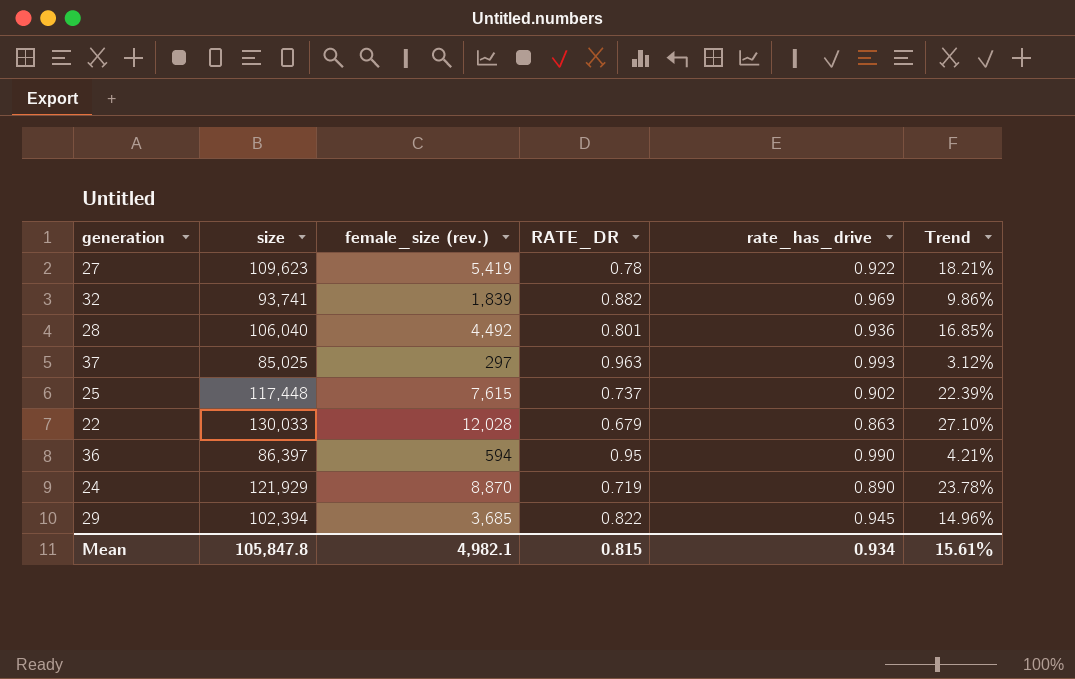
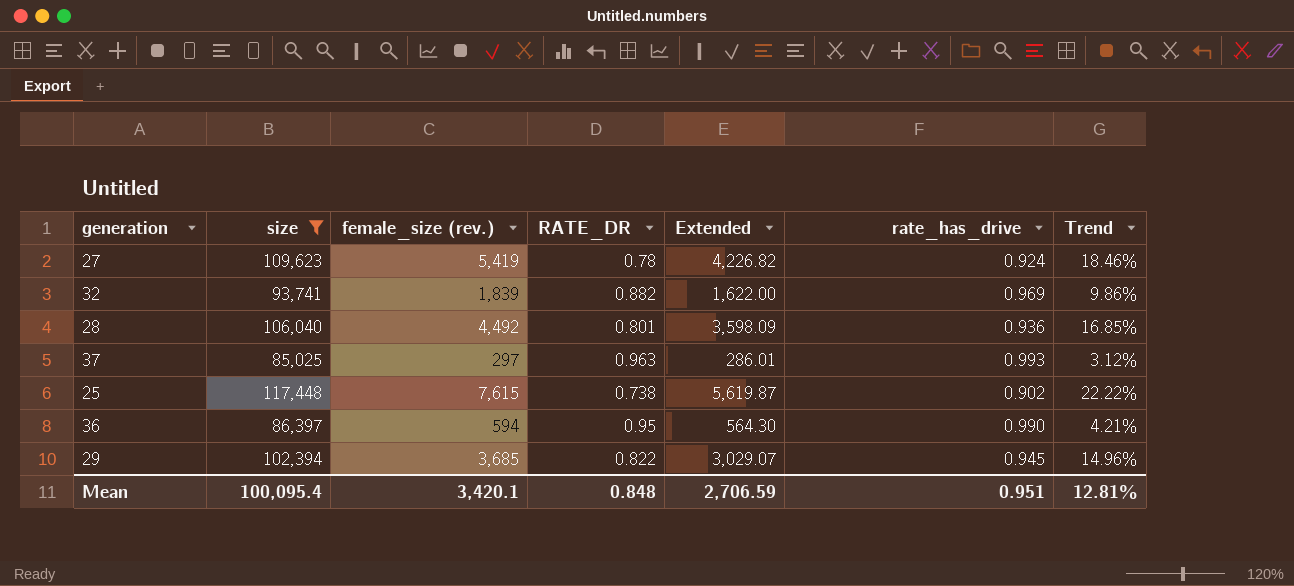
filter: none -> size <= 117,448
column Extended | formula: none -> [female_size (rev.)] * [RATE_DR]
27 | rate_has_drive: 0.922 -> 0.924
27 | Trend: 18.21% -> 18.46%
25 | RATE_DR: 0.737 -> 0.738
25 | Trend: 22.39% -> 22.22%
Mean | size: 105,847.8 -> 100,095.4
Mean | female_size (rev.): 4,982.1 -> 3,420.1
Mean | RATE_DR: 0.815 -> 0.848
Mean | rate_has_drive: 0.934 -> 0.951
Mean | Trend: 15.61% -> 12.81%

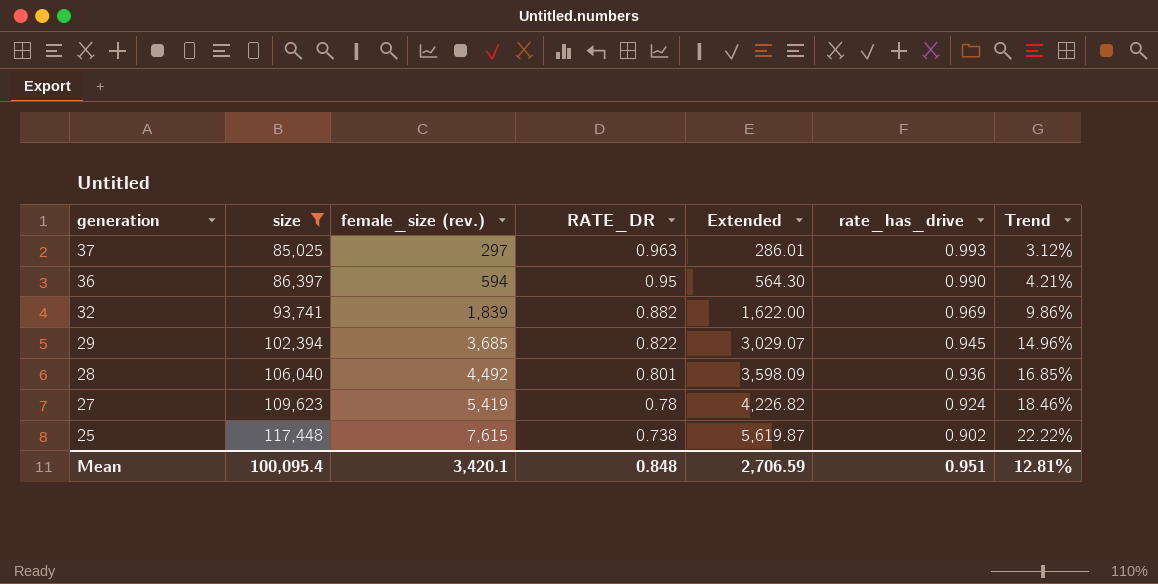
row order: none -> generation descending

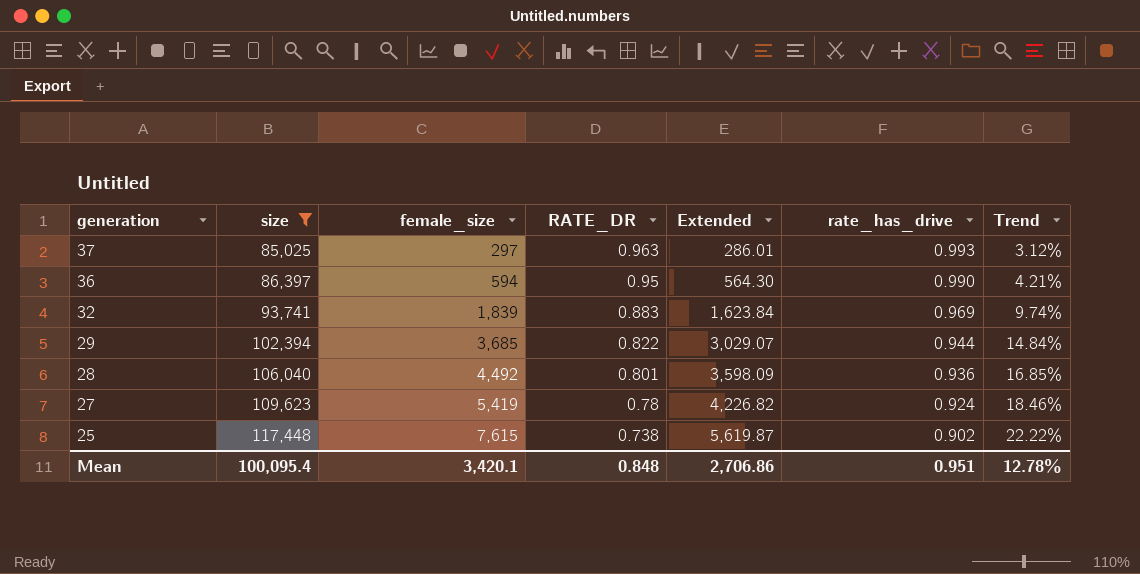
column name: female_size (rev.) -> female_size
32 | RATE_DR: 0.882 -> 0.883
32 | Extended: 1,622.00 -> 1,623.84
32 | Trend: 9.86% -> 9.74%
29 | rate_has_drive: 0.945 -> 0.944
29 | Trend: 14.96% -> 14.84%
Mean | Extended: 2,706.59 -> 2,706.86
Mean | Trend: 12.81% -> 12.78%

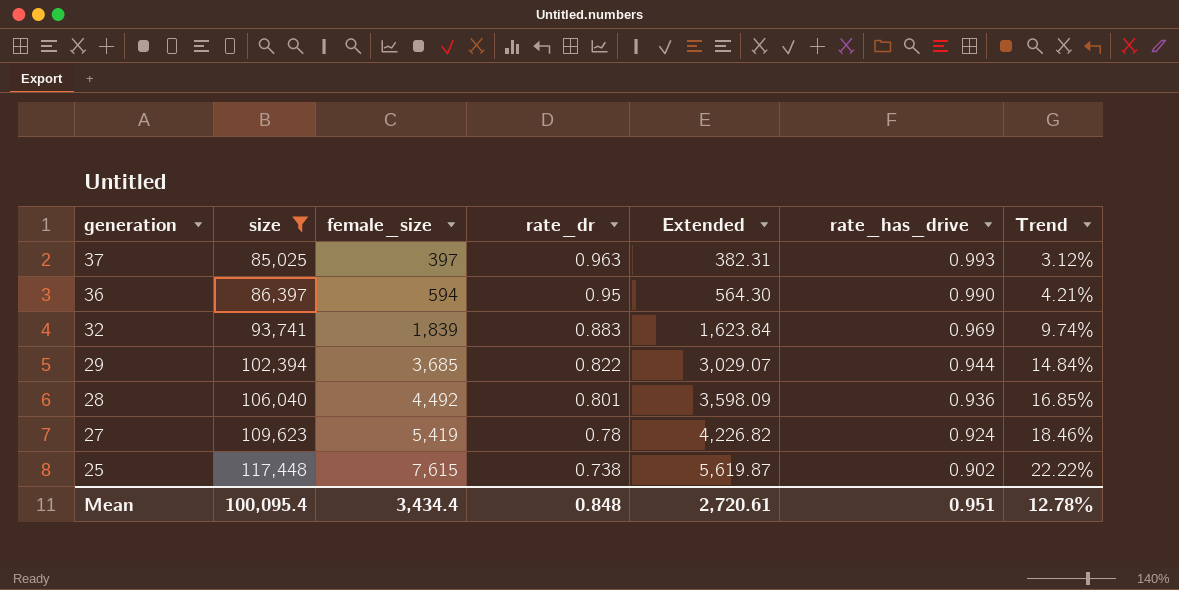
column name: RATE_DR -> rate_dr
37 | female_size: 297 -> 397
37 | Extended: 286.01 -> 382.31
Mean | female_size: 3,420.1 -> 3,434.4
Mean | Extended: 2,706.86 -> 2,720.61

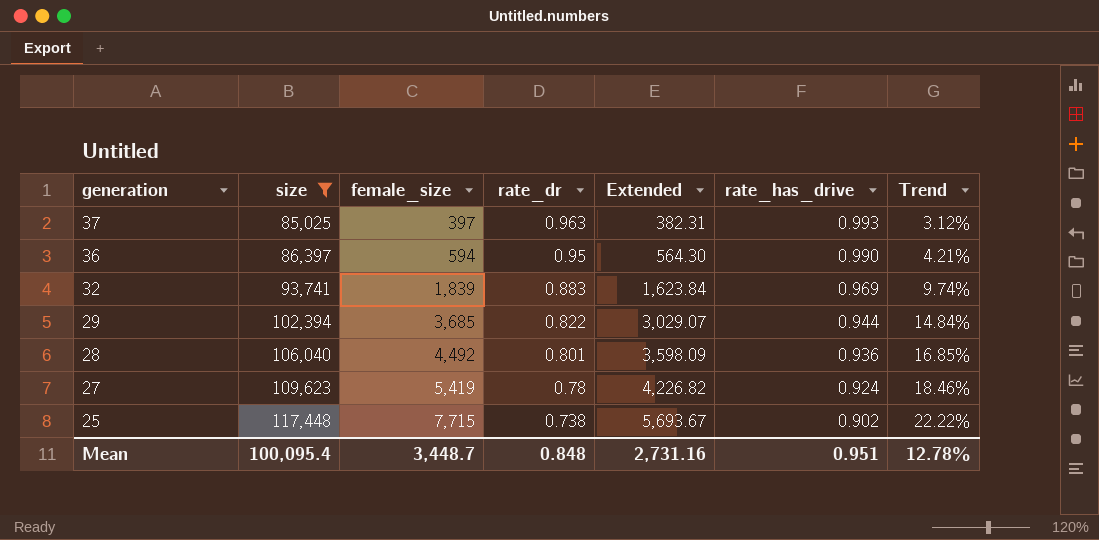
25 | female_size: 7,615 -> 7,715
25 | Extended: 5,619.87 -> 5,693.67
Mean | female_size: 3,434.4 -> 3,448.7
Mean | Extended: 2,720.61 -> 2,731.16

